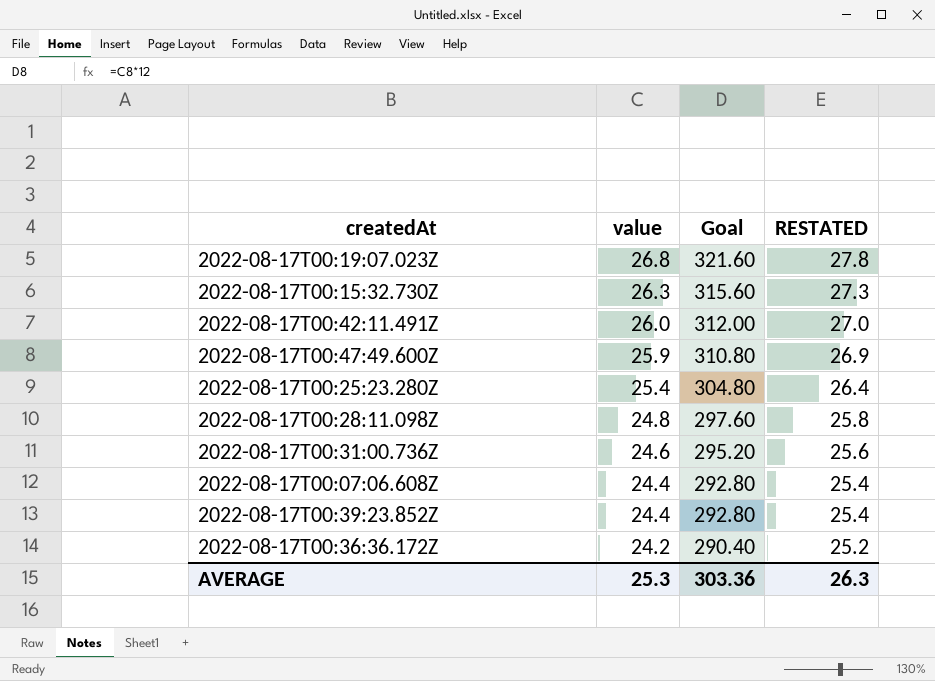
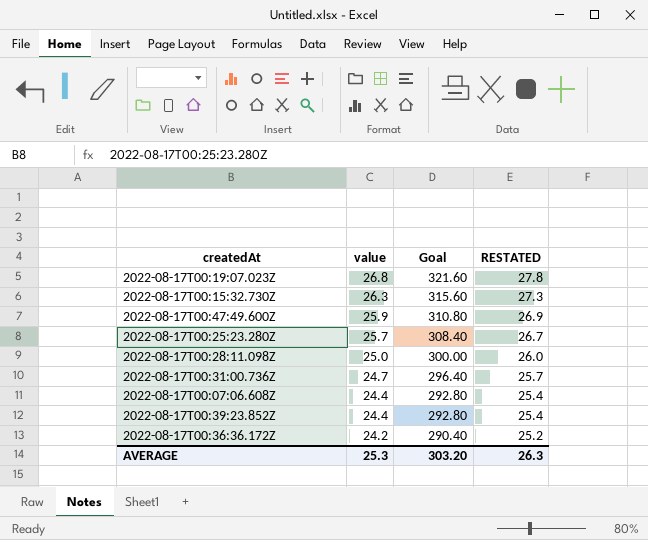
row 2022-08-17T00:42:11.491Z: 26.0 | 312.00 | 27.0 -> none
2022-08-17T00:25:23.280Z | value: 25.4 -> 25.7
2022-08-17T00:25:23.280Z | Goal: 304.80 -> 308.40
2022-08-17T00:25:23.280Z | RESTATED: 26.4 -> 26.7
2022-08-17T00:28:11.098Z | value: 24.8 -> 25.0
2022-08-17T00:28:11.098Z | Goal: 297.60 -> 300.00
2022-08-17T00:28:11.098Z | RESTATED: 25.8 -> 26.0
2022-08-17T00:31:00.736Z | value: 24.6 -> 24.7
2022-08-17T00:31:00.736Z | Goal: 295.20 -> 296.40
2022-08-17T00:31:00.736Z | RESTATED: 25.6 -> 25.7
AVERAGE | Goal: 303.36 -> 303.20

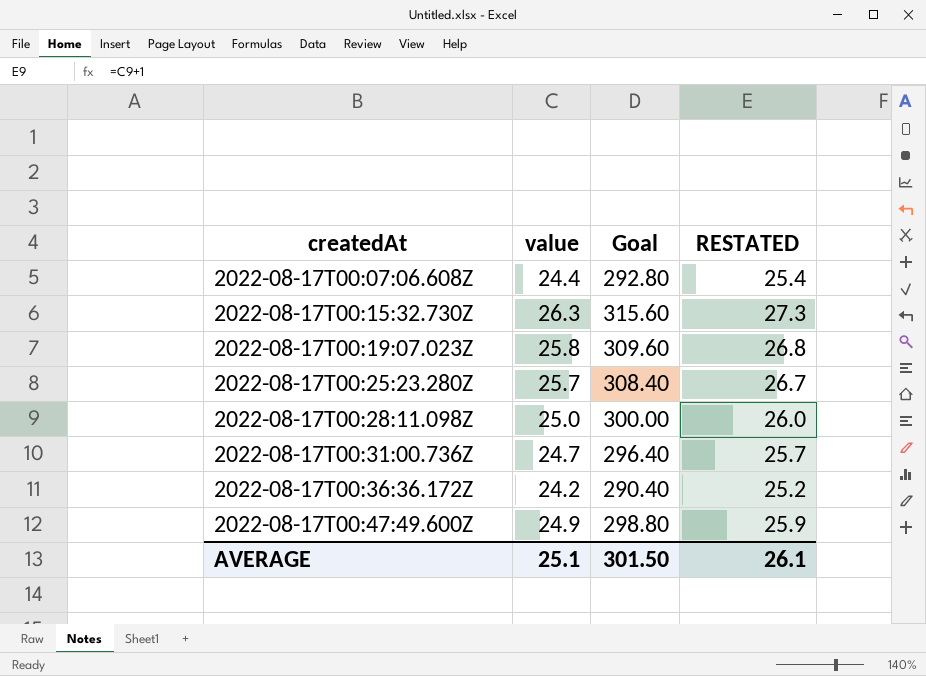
row order: value descending -> createdAt ascending
row 2022-08-17T00:39:23.852Z: 24.4 | 292.80 | 25.4 -> none
2022-08-17T00:19:07.023Z | value: 26.8 -> 25.8
2022-08-17T00:19:07.023Z | Goal: 321.60 -> 309.60
2022-08-17T00:19:07.023Z | RESTATED: 27.8 -> 26.8
2022-08-17T00:47:49.600Z | value: 25.9 -> 24.9
2022-08-17T00:47:49.600Z | Goal: 310.80 -> 298.80
2022-08-17T00:47:49.600Z | RESTATED: 26.9 -> 25.9
AVERAGE | value: 25.3 -> 25.1
AVERAGE | Goal: 303.20 -> 301.50
AVERAGE | RESTATED: 26.3 -> 26.1

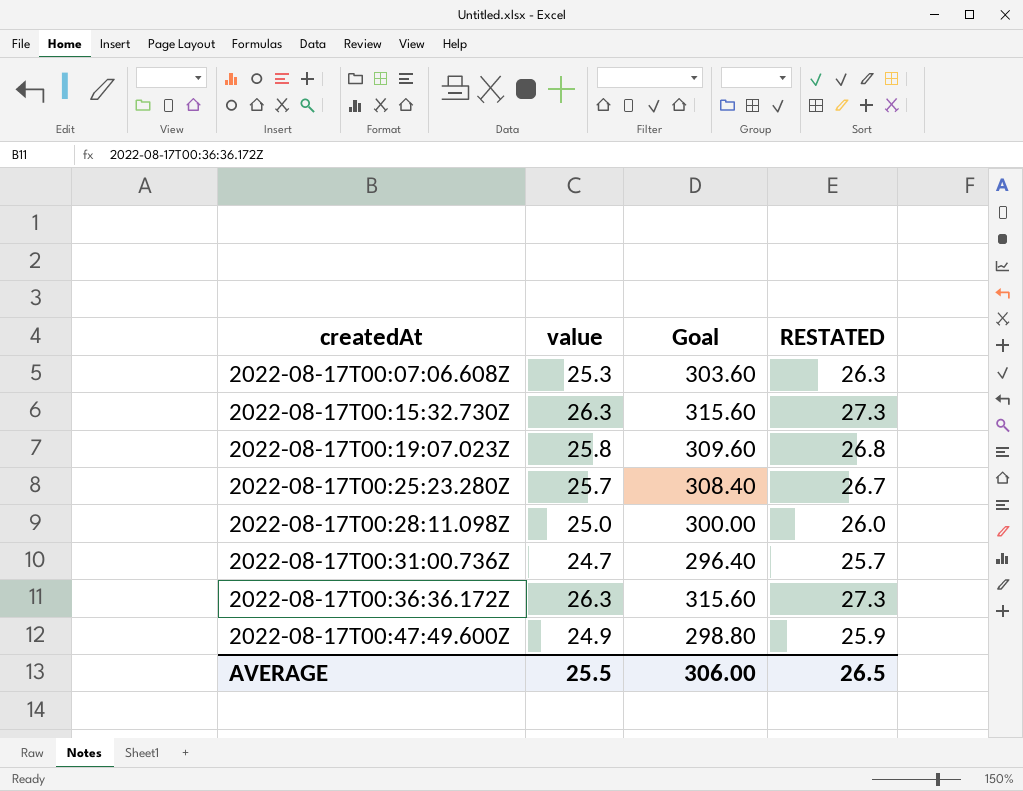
2022-08-17T00:07:06.608Z | value: 24.4 -> 25.3
2022-08-17T00:07:06.608Z | Goal: 292.80 -> 303.60
2022-08-17T00:07:06.608Z | RESTATED: 25.4 -> 26.3
2022-08-17T00:36:36.172Z | value: 24.2 -> 26.3
2022-08-17T00:36:36.172Z | Goal: 290.40 -> 315.60
2022-08-17T00:36:36.172Z | RESTATED: 25.2 -> 27.3
AVERAGE | value: 25.1 -> 25.5
AVERAGE | Goal: 301.50 -> 306.00
AVERAGE | RESTATED: 26.1 -> 26.5

